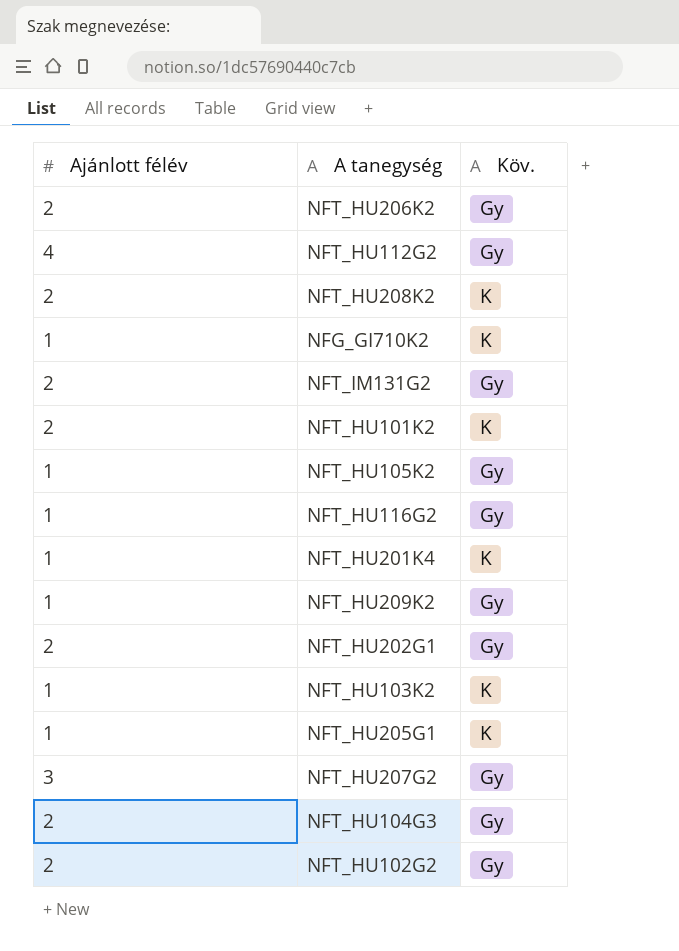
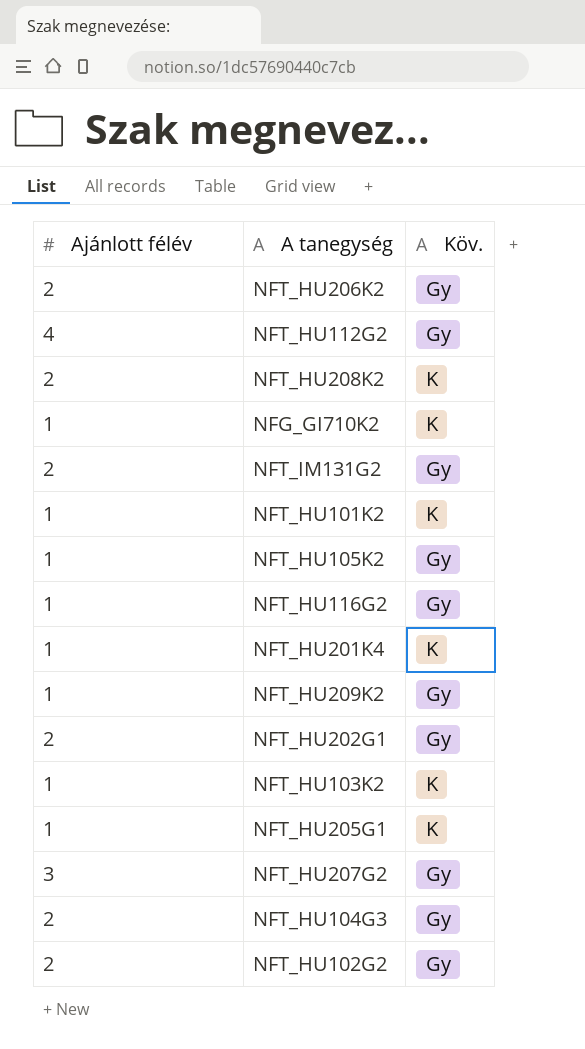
NFT_HU101K2 | Ajánlott félév: 2 -> 1

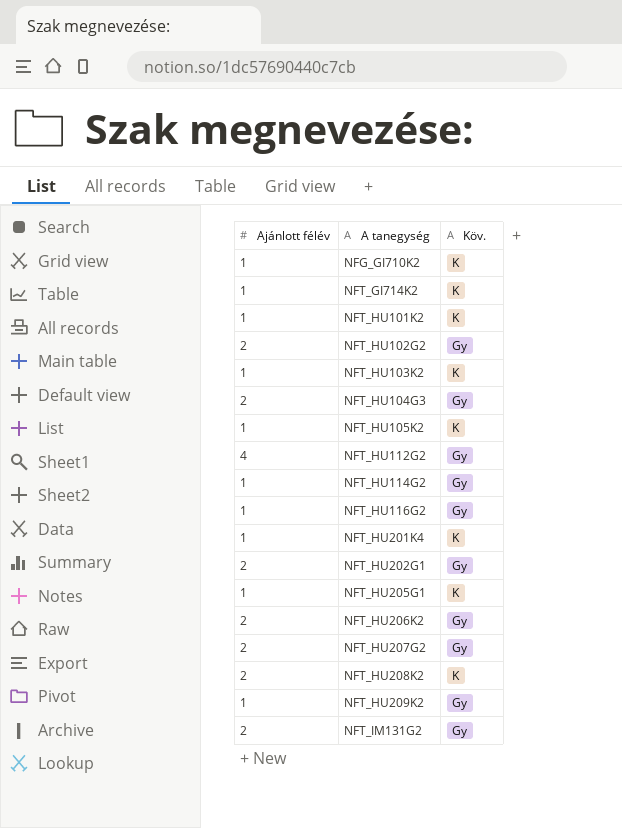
row order: none -> A tanegység ascending
row NFT_GI714K2: none -> 1 | K
NFT_HU105K2 | Köv.: Gy -> K
row NFT_HU114G2: none -> 1 | Gy
NFT_HU207G2 | Ajánlott félév: 3 -> 2

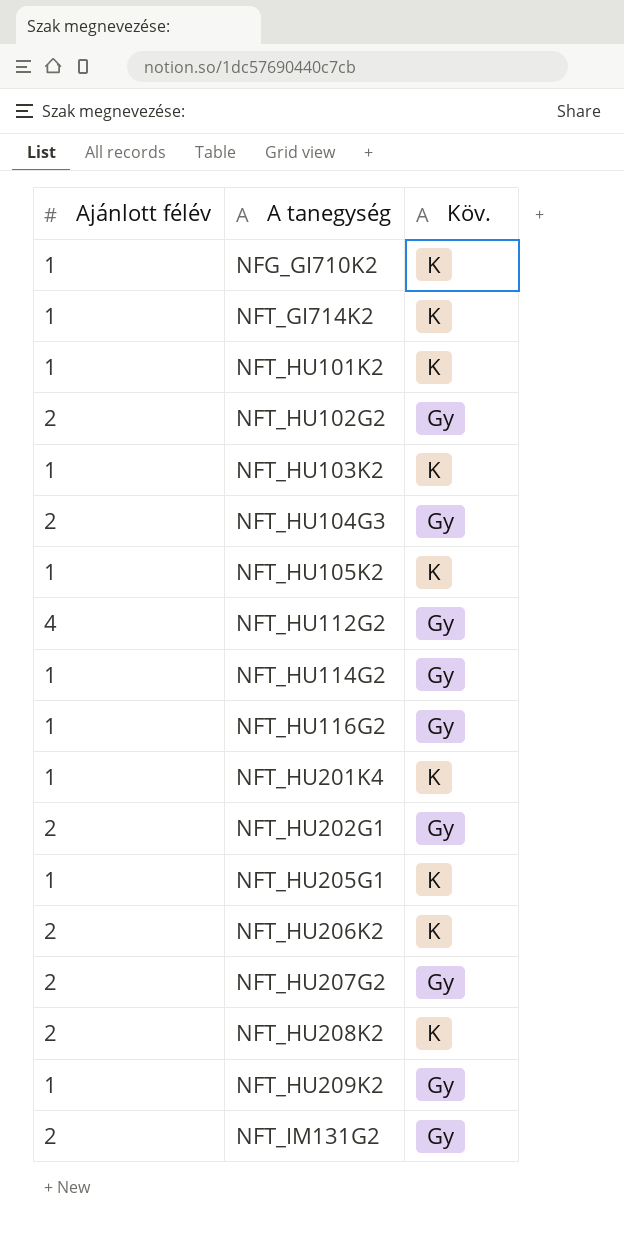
NFT_HU206K2 | Köv.: Gy -> K

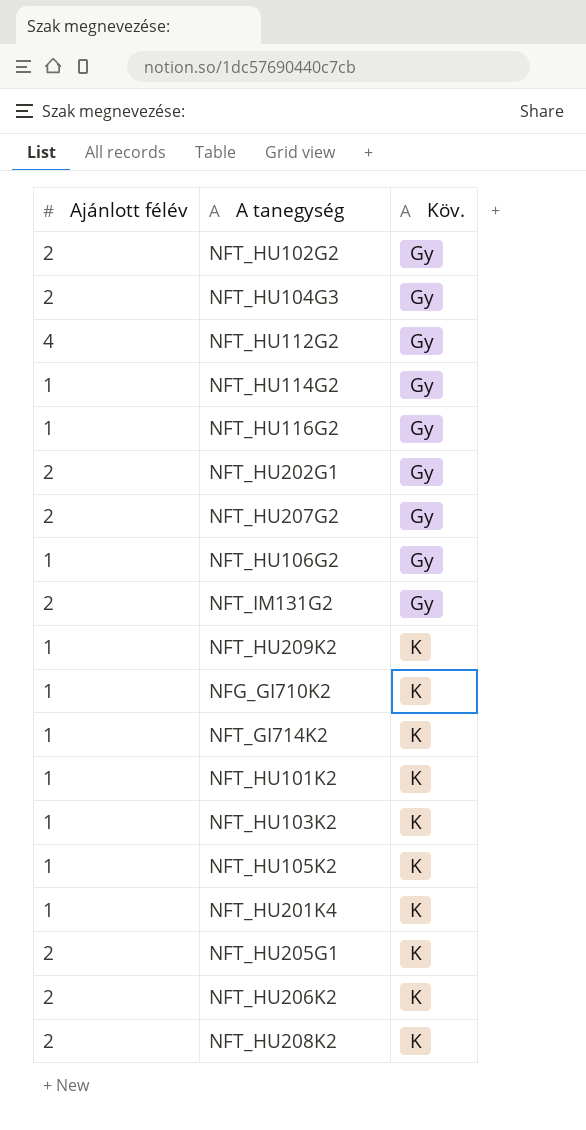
row order: A tanegység ascending -> Köv. ascending
row NFT_HU106G2: none -> 1 | Gy
NFT_HU209K2 | Köv.: Gy -> K
NFT_HU205G1 | Ajánlott félév: 1 -> 2

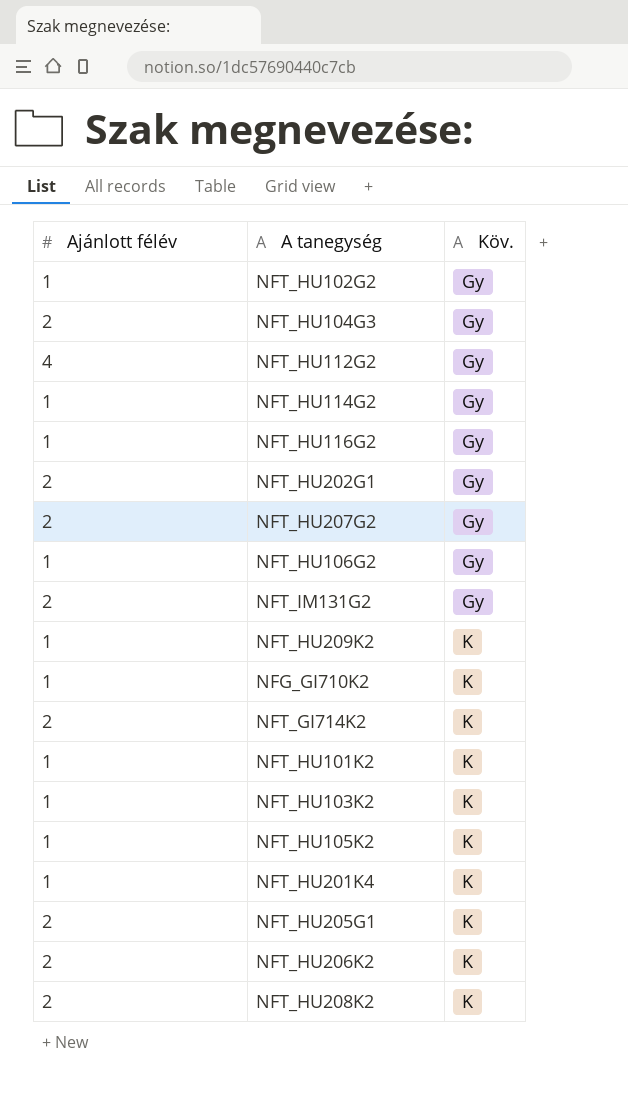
NFT_HU102G2 | Ajánlott félév: 2 -> 1
NFT_GI714K2 | Ajánlott félév: 1 -> 2

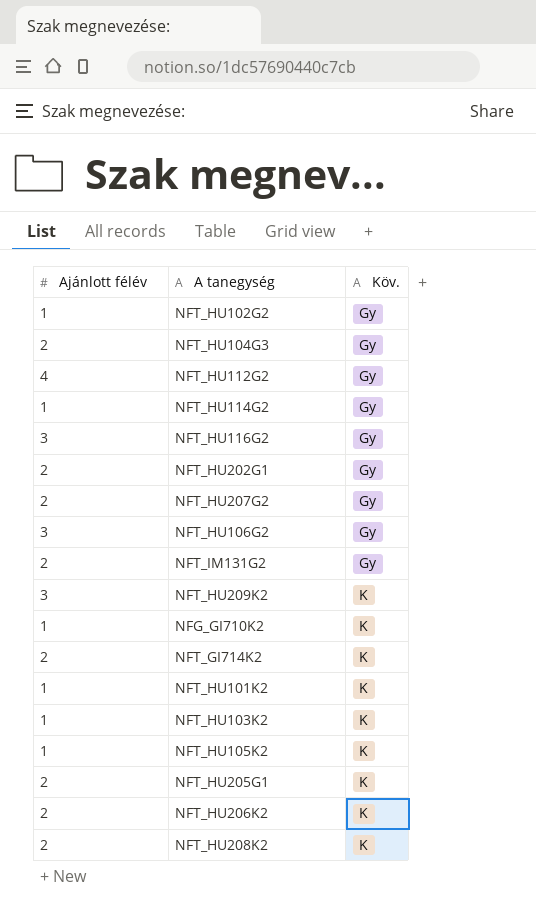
row NFT_HU201K4: 1 | K -> none
NFT_HU116G2 | Ajánlott félév: 1 -> 3
NFT_HU106G2 | Ajánlott félév: 1 -> 3
NFT_HU209K2 | Ajánlott félév: 1 -> 3

